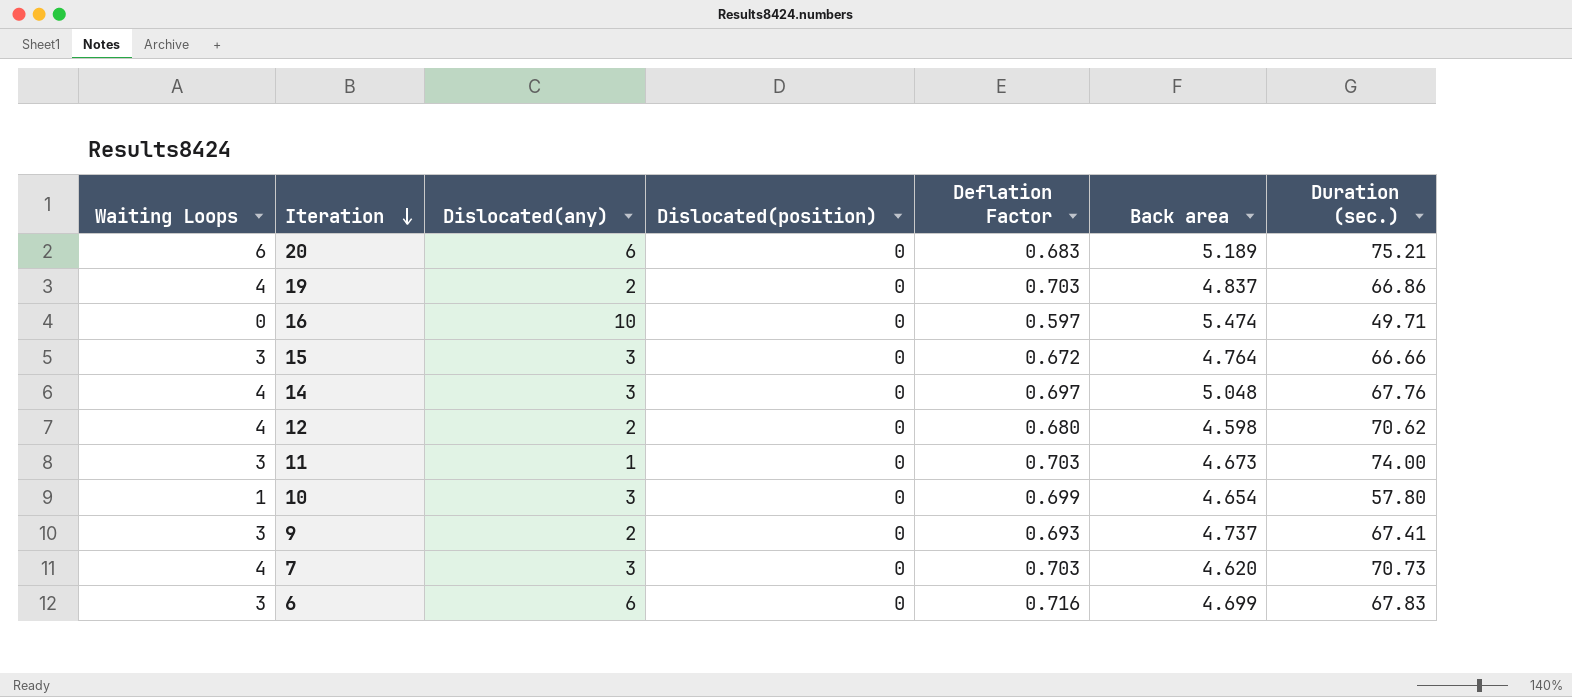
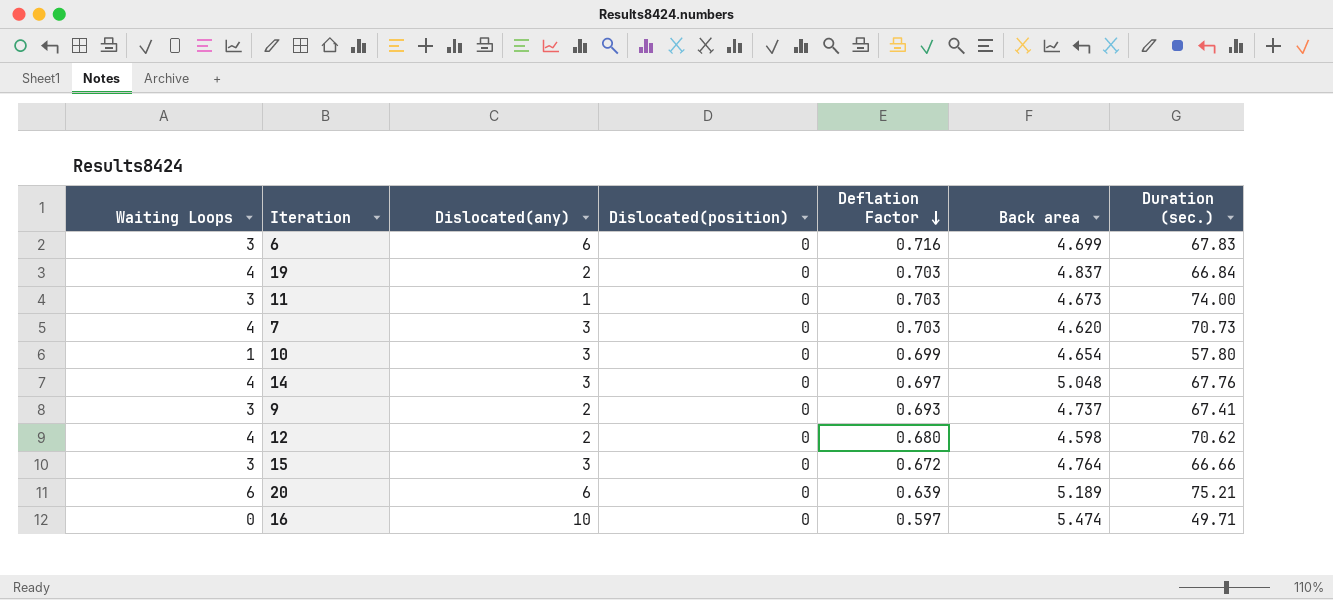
row order: Iteration descending -> Deflation Factor descending
19 | Duration (sec.): 66.86 -> 66.84
20 | Deflation Factor: 0.683 -> 0.639

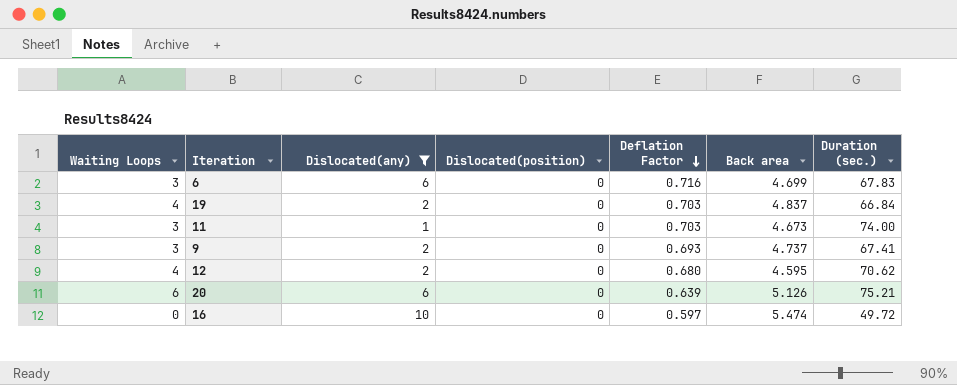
filter: none -> Dislocated(any) != 3
12 | Back area: 4.598 -> 4.595
20 | Back area: 5.189 -> 5.126
16 | Duration (sec.): 49.71 -> 49.72

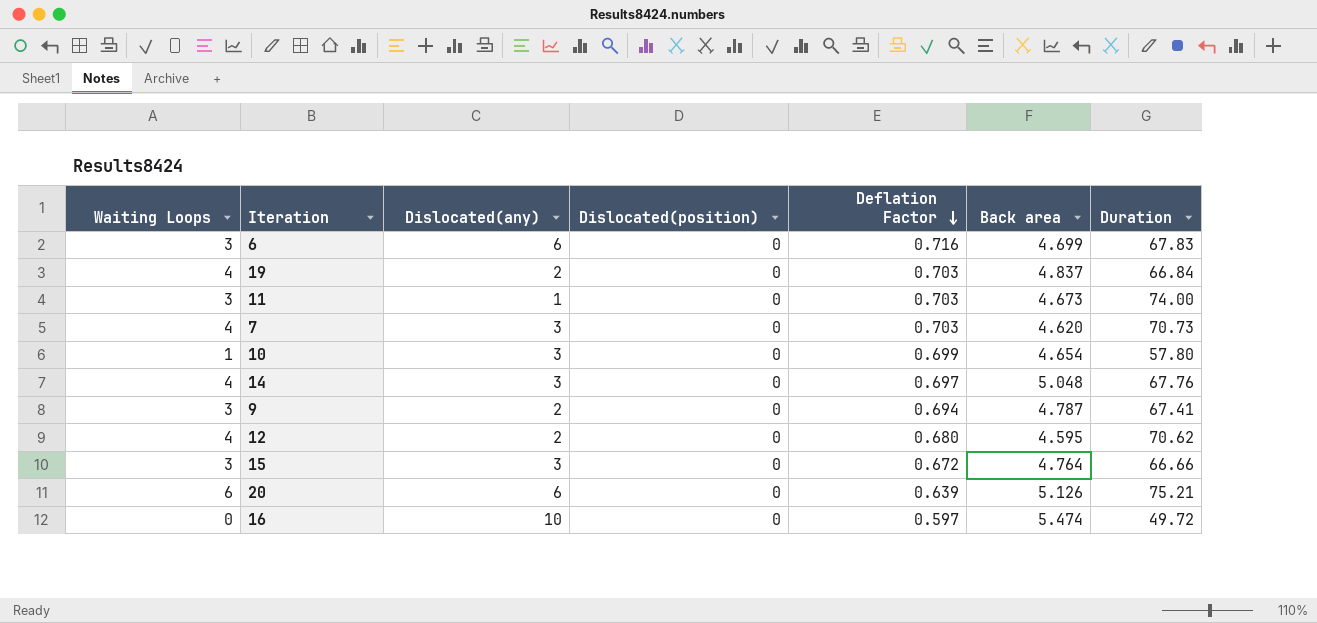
filter: Dislocated(any) != 3 -> none
column name: Duration (sec.) -> Duration
9 | Deflation Factor: 0.693 -> 0.694
9 | Back area: 4.737 -> 4.787

